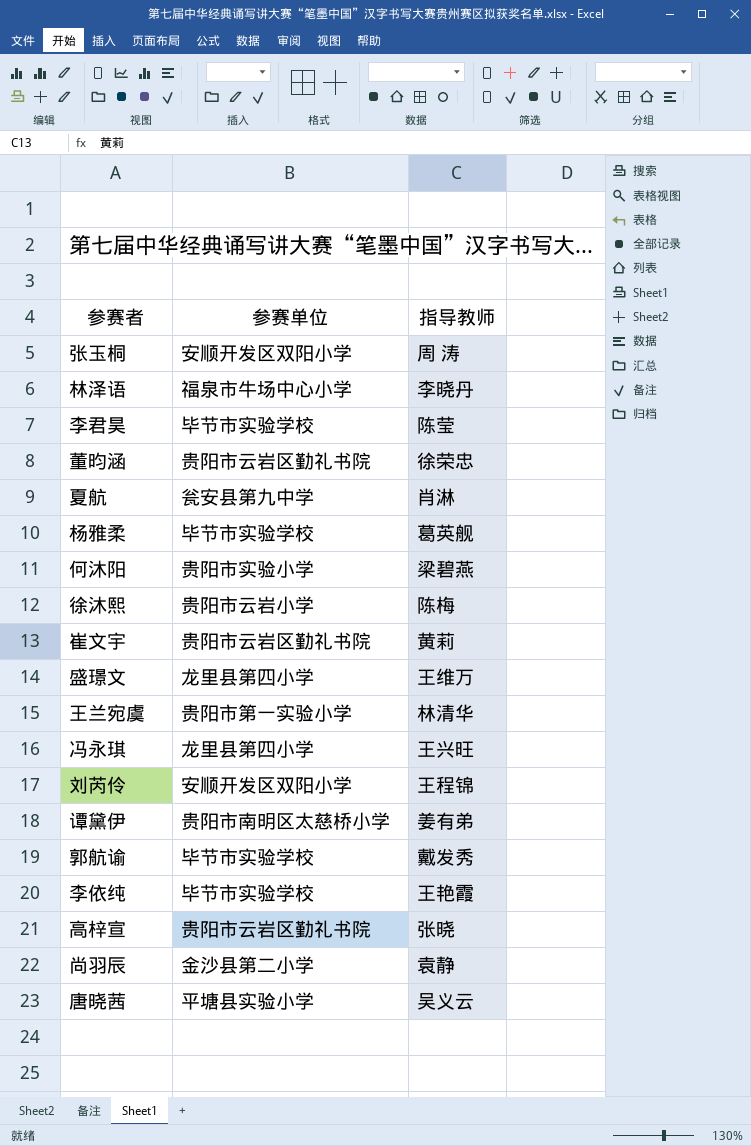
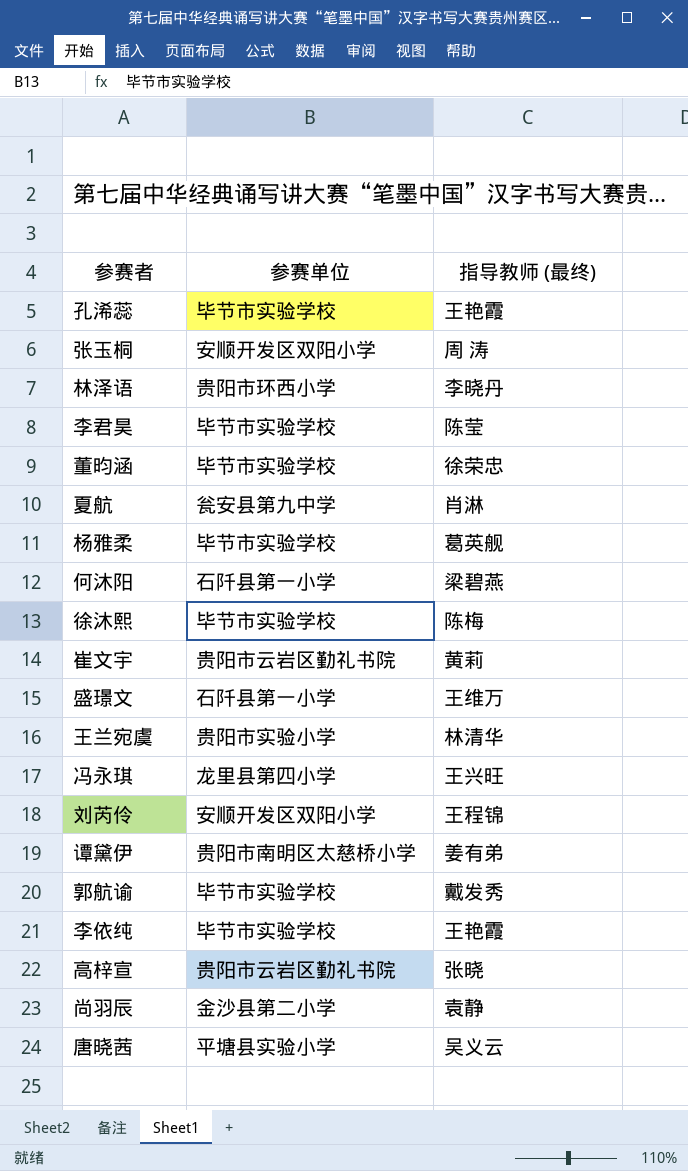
column name: 指导教师 -> 指导教师 (最终)
row 孔浠蕊: none -> 毕节市实验学校 | 王艳霞
林泽语 | 参赛单位: 福泉市牛场中心小学 -> 贵阳市环西小学
董昀涵 | 参赛单位: 贵阳市云岩区勤礼书院 -> 毕节市实验学校
何沐阳 | 参赛单位: 贵阳市实验小学 -> 石阡县第一小学
徐沐熙 | 参赛单位: 贵阳市云岩小学 -> 毕节市实验学校
盛璟文 | 参赛单位: 龙里县第四小学 -> 石阡县第一小学
王兰宛虞 | 参赛单位: 贵阳市第一实验小学 -> 贵阳市实验小学

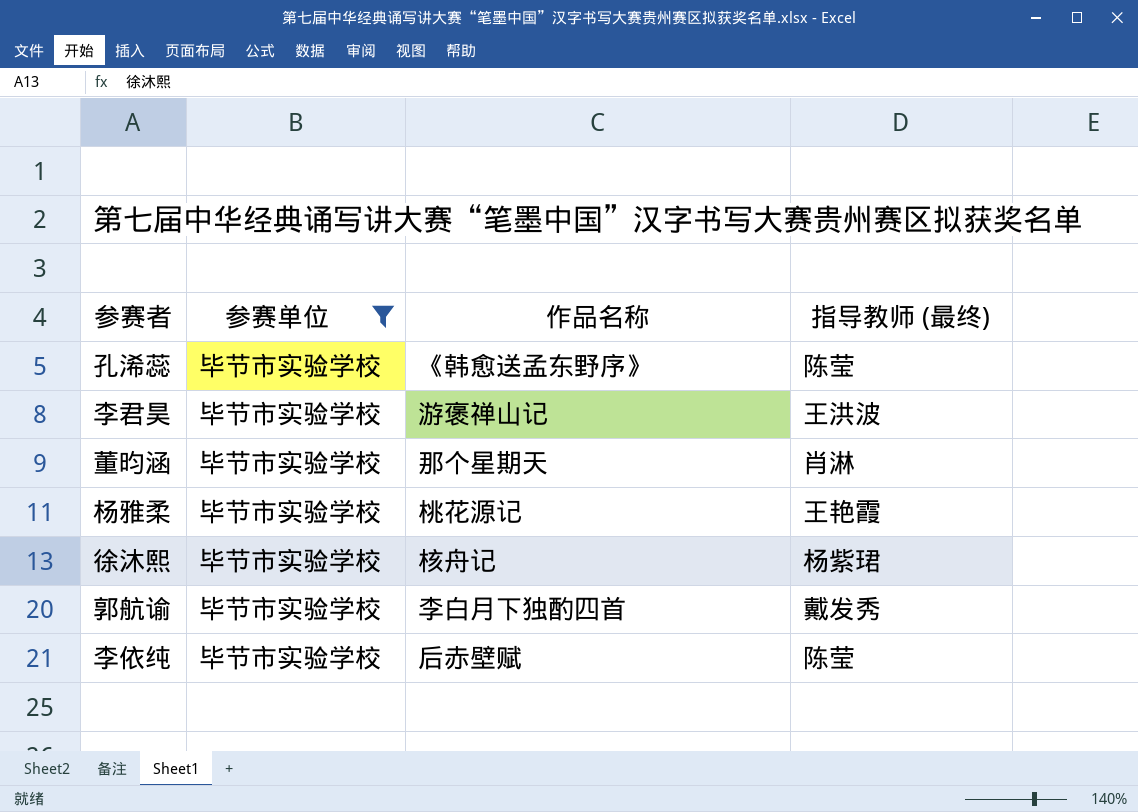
filter: none -> 参赛单位 = 毕节市实验学校
column 作品名称 | position: none -> 3
孔浠蕊 | 指导教师 (最终): 王艳霞 -> 陈莹
李君昊 | 指导教师 (最终): 陈莹 -> 王洪波
董昀涵 | 指导教师 (最终): 徐荣忠 -> 肖淋
杨雅柔 | 指导教师 (最终): 葛英舰 -> 王艳霞
徐沐熙 | 指导教师 (最终): 陈梅 -> 杨紫珺
李依纯 | 指导教师 (最终): 王艳霞 -> 陈莹

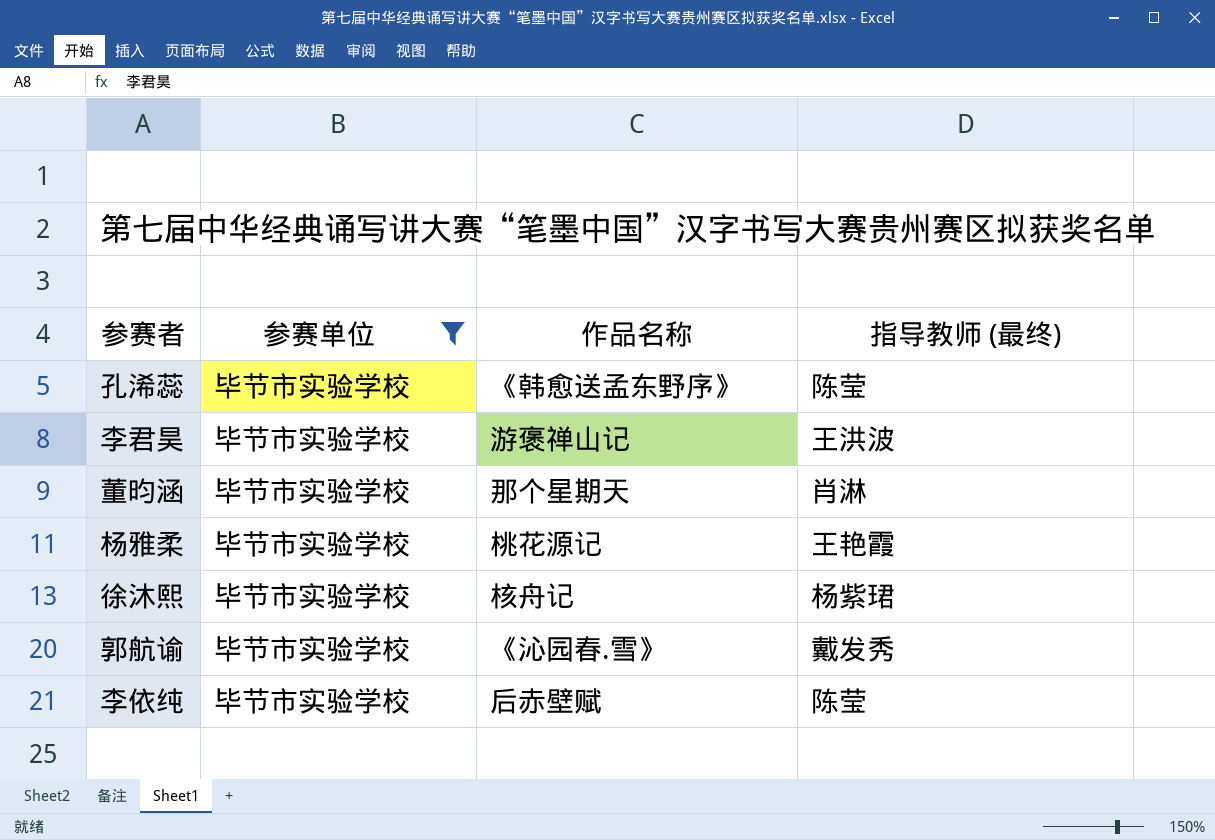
郭航谕 | 作品名称: 李白月下独酌四首 -> 《沁园春.雪》

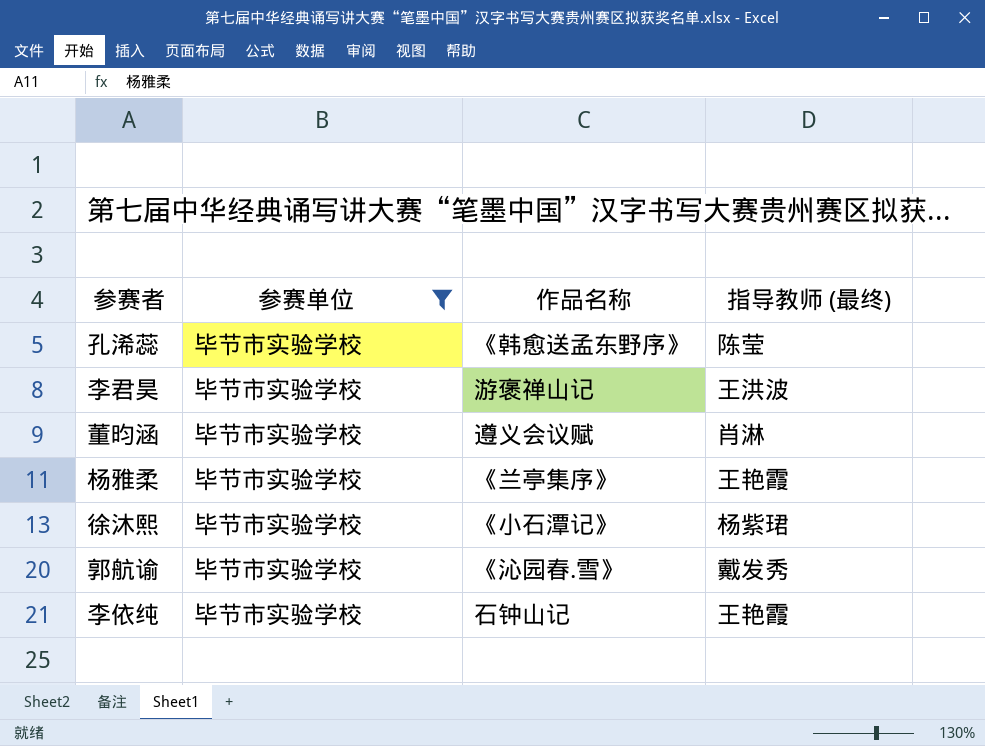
董昀涵 | 作品名称: 那个星期天 -> 遵义会议赋
杨雅柔 | 作品名称: 桃花源记 -> 《兰亭集序》
徐沐熙 | 作品名称: 核舟记 -> 《小石潭记》
李依纯 | 作品名称: 后赤壁赋 -> 石钟山记
李依纯 | 指导教师 (最终): 陈莹 -> 王艳霞

